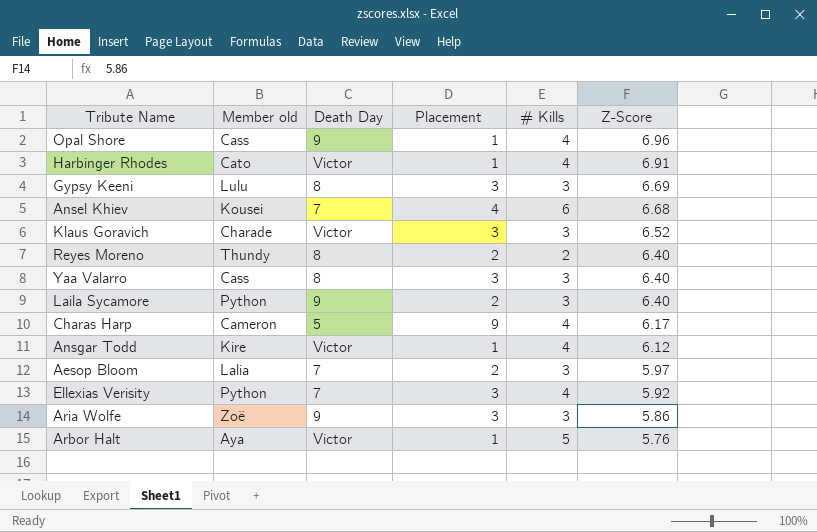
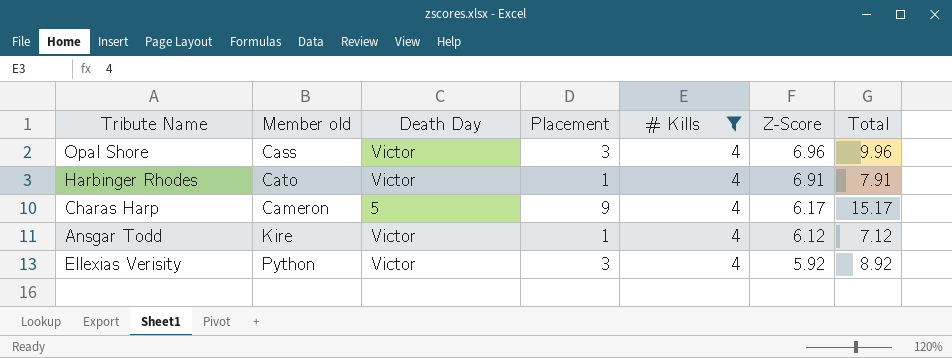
filter: none -> # Kills = 4
column Total | formula: none -> [Placement] + [Z-Score]
Opal Shore | Death Day: 9 -> Victor
Opal Shore | Placement: 1 -> 3
Ellexias Verisity | Death Day: 7 -> Victor

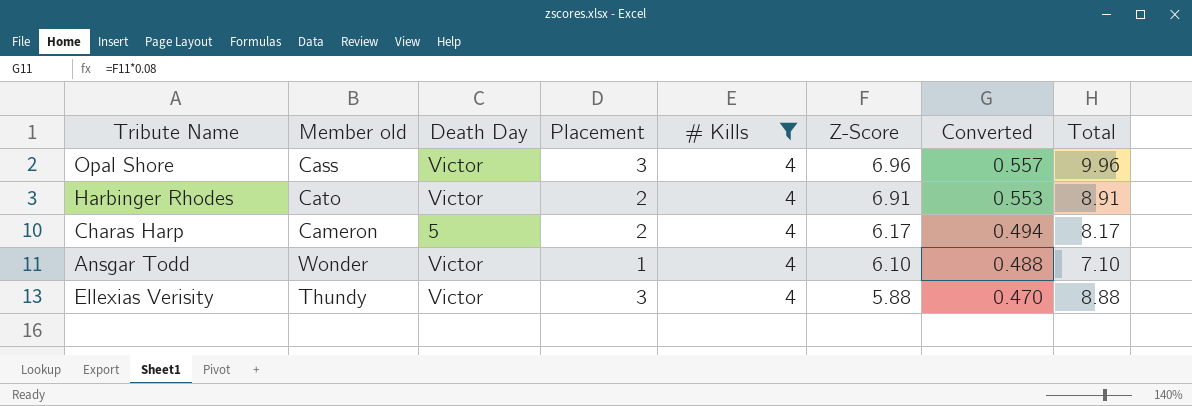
column Converted | formula: none -> [Z-Score] * 0.08
Harbinger Rhodes | Placement: 1 -> 2
Harbinger Rhodes | Total: 7.91 -> 8.91
Charas Harp | Placement: 9 -> 2
Charas Harp | Total: 15.17 -> 8.17
Ansgar Todd | Member old: Kire -> Wonder
Ansgar Todd | Z-Score: 6.12 -> 6.10
Ansgar Todd | Total: 7.12 -> 7.10
Ellexias Verisity | Member old: Python -> Thundy
Ellexias Verisity | Z-Score: 5.92 -> 5.88
Ellexias Verisity | Total: 8.92 -> 8.88

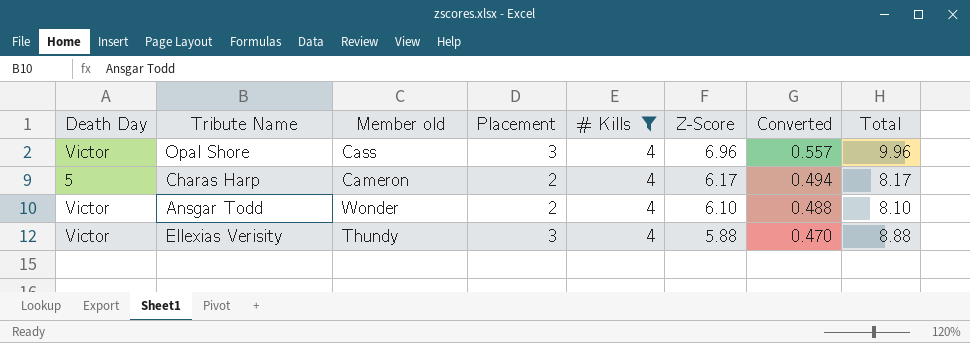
column Death Day | position: 3 -> 1
row Harbinger Rhodes: Cato | Victor | 2 | 4 | 6.91 | 0.553 | 8.91 -> none
Ansgar Todd | Placement: 1 -> 2
Ansgar Todd | Total: 7.10 -> 8.10

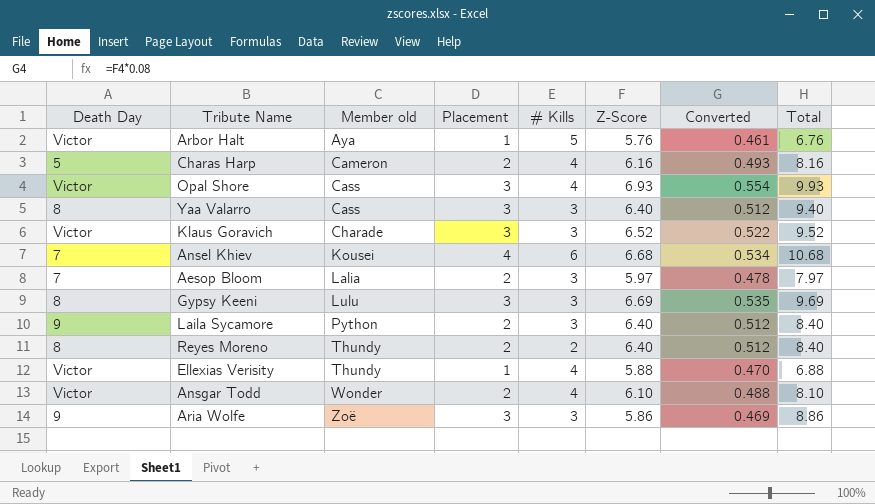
filter: # Kills = 4 -> none
row order: Z-Score descending -> Member old ascending
Charas Harp | Z-Score: 6.17 -> 6.16
Charas Harp | Converted: 0.494 -> 0.493
Charas Harp | Total: 8.17 -> 8.16
Opal Shore | Z-Score: 6.96 -> 6.93
Opal Shore | Converted: 0.557 -> 0.554
Opal Shore | Total: 9.96 -> 9.93
Ellexias Verisity | Placement: 3 -> 1
Ellexias Verisity | Total: 8.88 -> 6.88

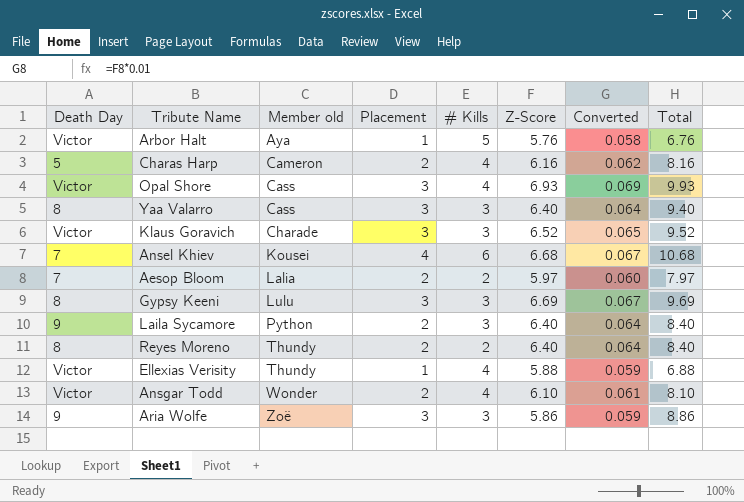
column Converted | formula: [Z-Score] * 0.08 -> [Z-Score] * 0.01
Aesop Bloom | # Kills: 3 -> 2

